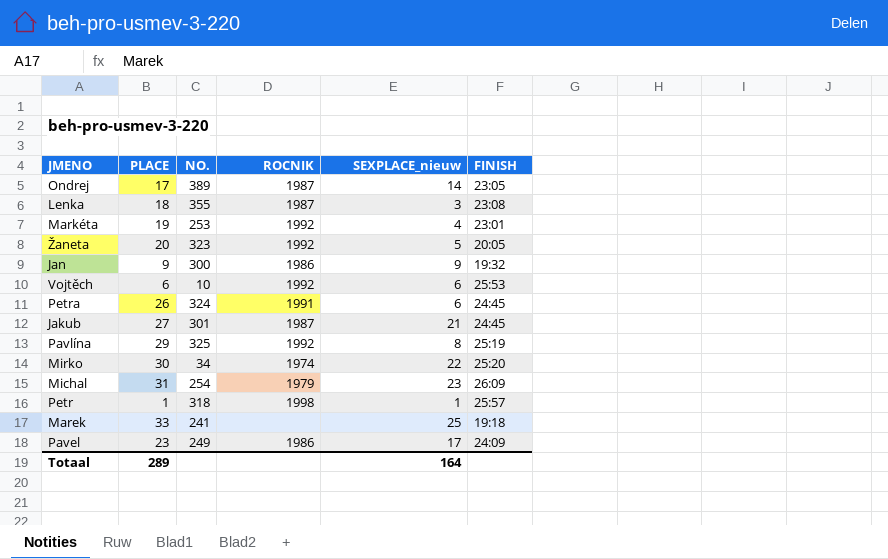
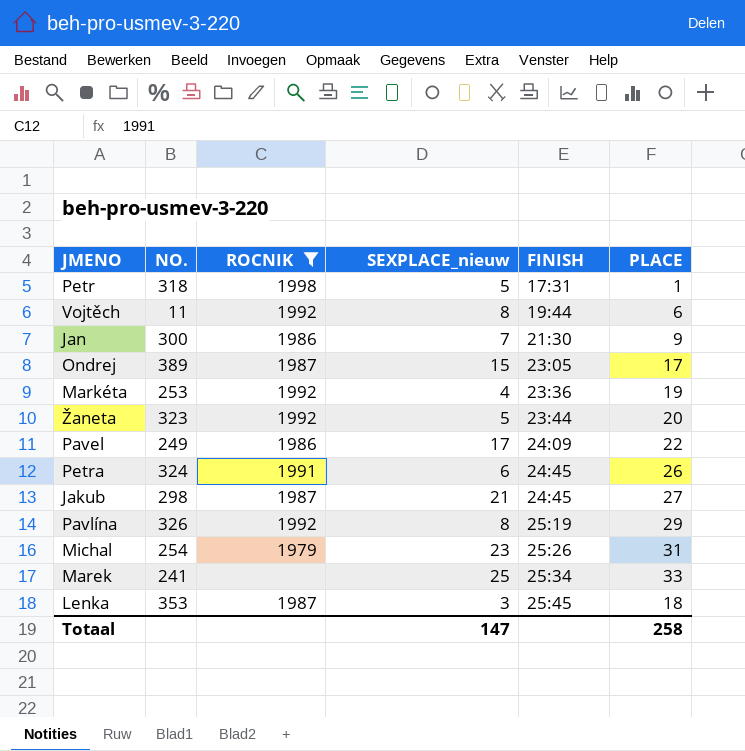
filter: none -> ROCNIK != 1974
row order: none -> FINISH ascending
column PLACE | position: 2 -> 6
Petr | SEXPLACE_nieuw: 1 -> 5
Petr | FINISH: 25:57 -> 17:31
Vojtěch | NO.: 10 -> 11
Vojtěch | SEXPLACE_nieuw: 6 -> 8
Vojtěch | FINISH: 25:53 -> 19:44
Jan | SEXPLACE_nieuw: 9 -> 7
Jan | FINISH: 19:32 -> 21:30
Ondrej | SEXPLACE_nieuw: 14 -> 15
Markéta | FINISH: 23:01 -> 23:36
Žaneta | FINISH: 20:05 -> 23:44
Pavel | PLACE: 23 -> 22
Jakub | NO.: 301 -> 298
Pavlína | NO.: 325 -> 326
Michal | FINISH: 26:09 -> 25:26
Marek | FINISH: 19:18 -> 25:34
Lenka | NO.: 355 -> 353
Lenka | FINISH: 23:08 -> 25:45
Totaal | SEXPLACE_nieuw: 164 -> 147
Totaal | PLACE: 289 -> 258

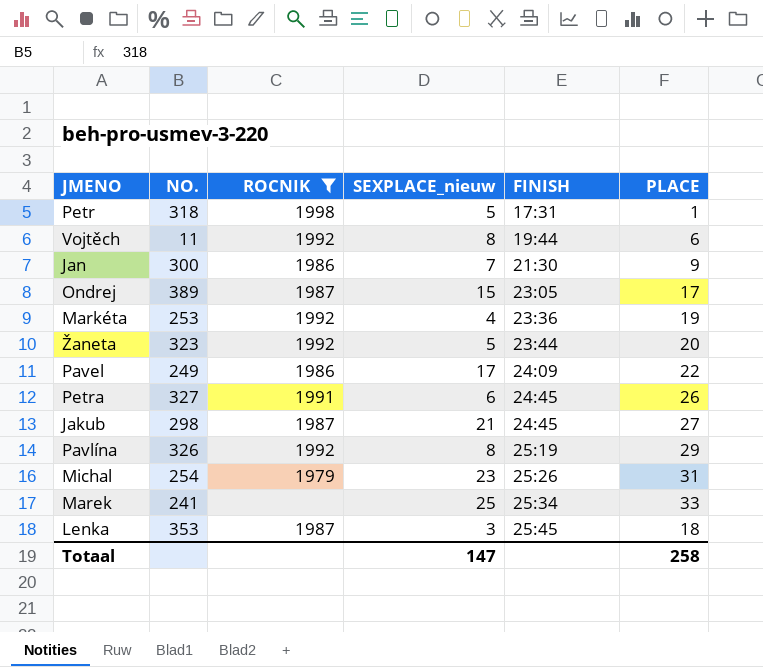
Petra | NO.: 324 -> 327

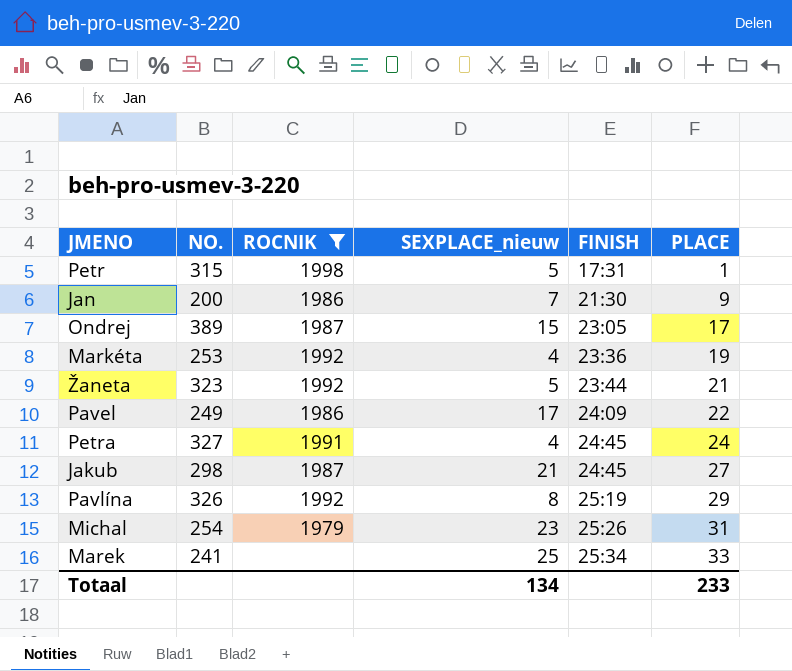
row Vojtěch: 11 | 1992 | 8 | 19:44 | 6 -> none
row Lenka: 353 | 1987 | 3 | 25:45 | 18 -> none
Petr | NO.: 318 -> 315
Jan | NO.: 300 -> 200
Žaneta | PLACE: 20 -> 21
Petra | SEXPLACE_nieuw: 6 -> 4
Petra | PLACE: 26 -> 24
Totaal | SEXPLACE_nieuw: 147 -> 134
Totaal | PLACE: 258 -> 233

